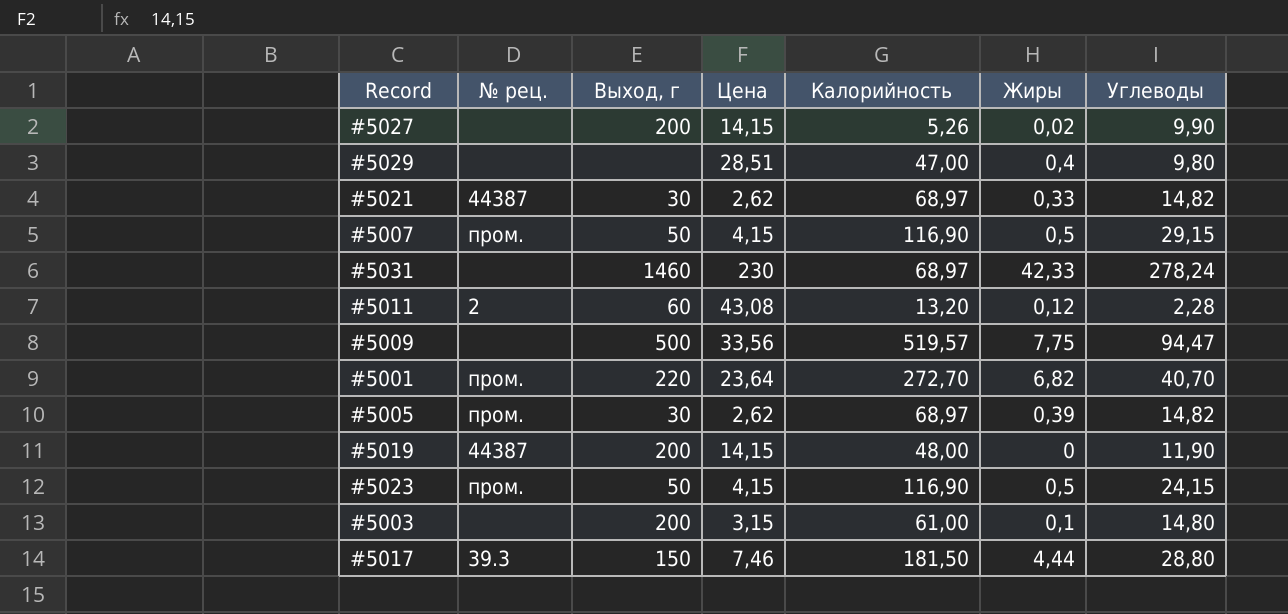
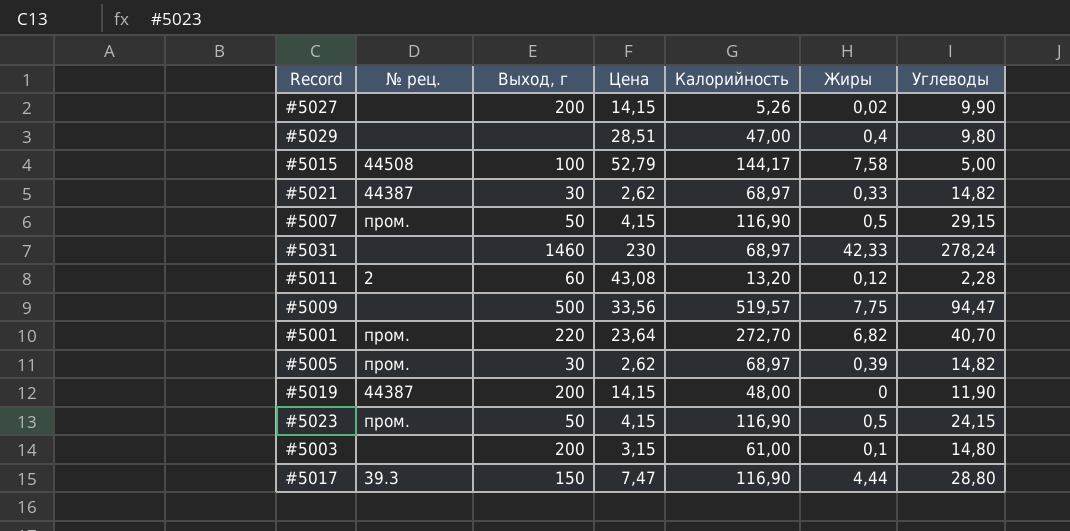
row #5015: none -> 44508 | 100 | 52,79 | 144,17 | 7,58 | 5,00
#5017 | Цена: 7,46 -> 7,47
#5017 | Калорийность: 181,50 -> 116,90

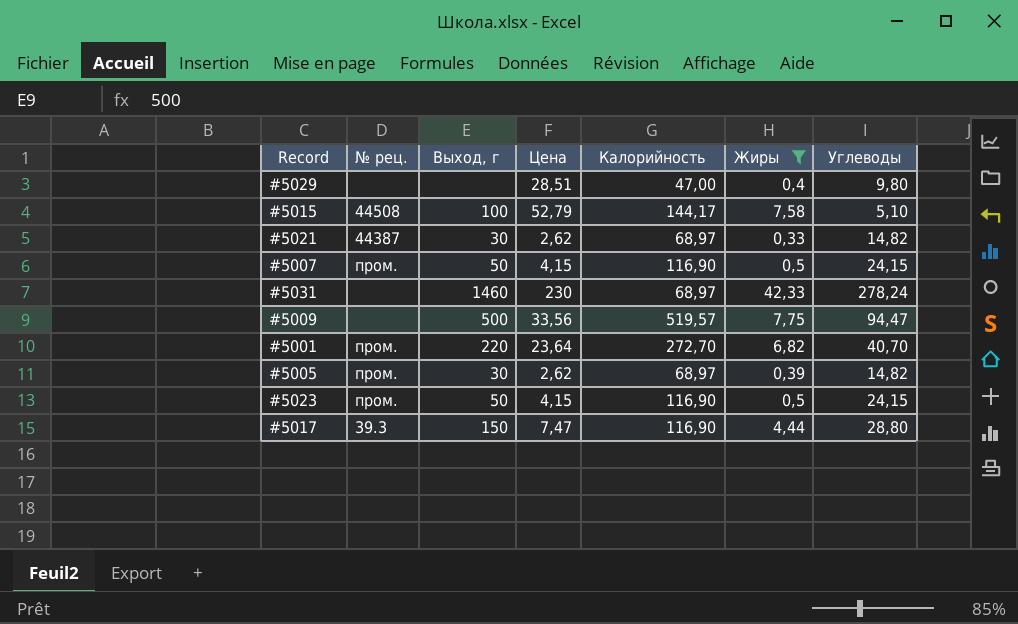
filter: none -> Жиры >= 0,33
#5015 | Углеводы: 5,00 -> 5,10
#5007 | Углеводы: 29,15 -> 24,15

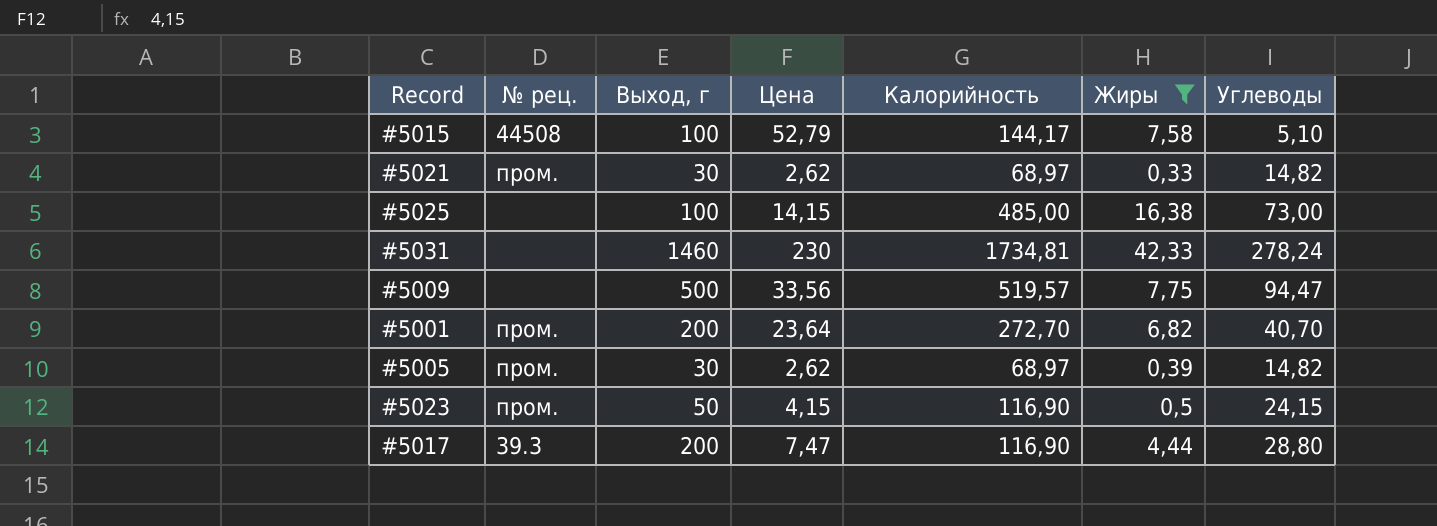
row #5029: none | none | 28,51 | 47,00 | 0,4 | 9,80 -> none
row #5007: пром. | 50 | 4,15 | 116,90 | 0,5 | 24,15 -> none
#5021 | № рец.: 44387 -> пром.
row #5025: none -> none | 100 | 14,15 | 485,00 | 16,38 | 73,00
#5031 | Калорийность: 68,97 -> 1734,81
#5001 | Выход, г: 220 -> 200
#5017 | Выход, г: 150 -> 200

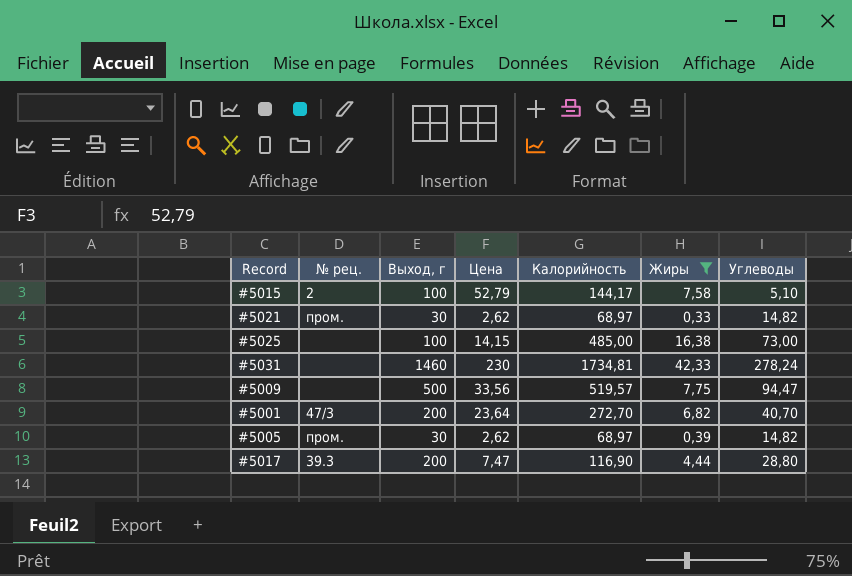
row #5023: пром. | 50 | 4,15 | 116,90 | 0,5 | 24,15 -> none
#5015 | № рец.: 44508 -> 2
#5001 | № рец.: пром. -> 47/3

